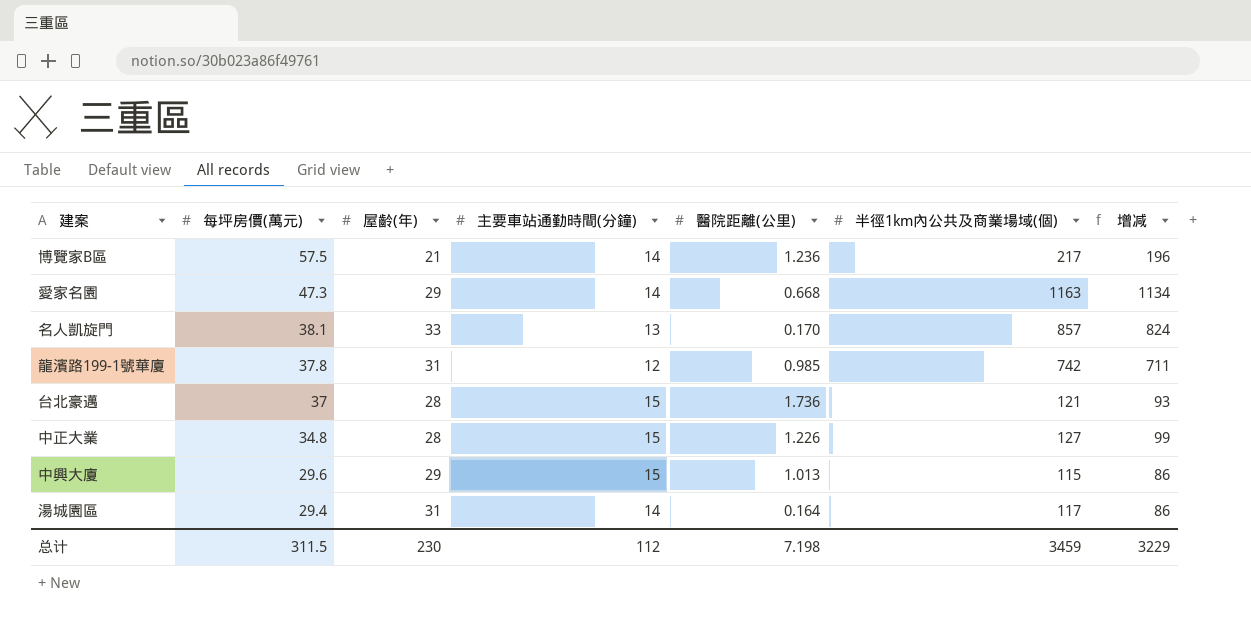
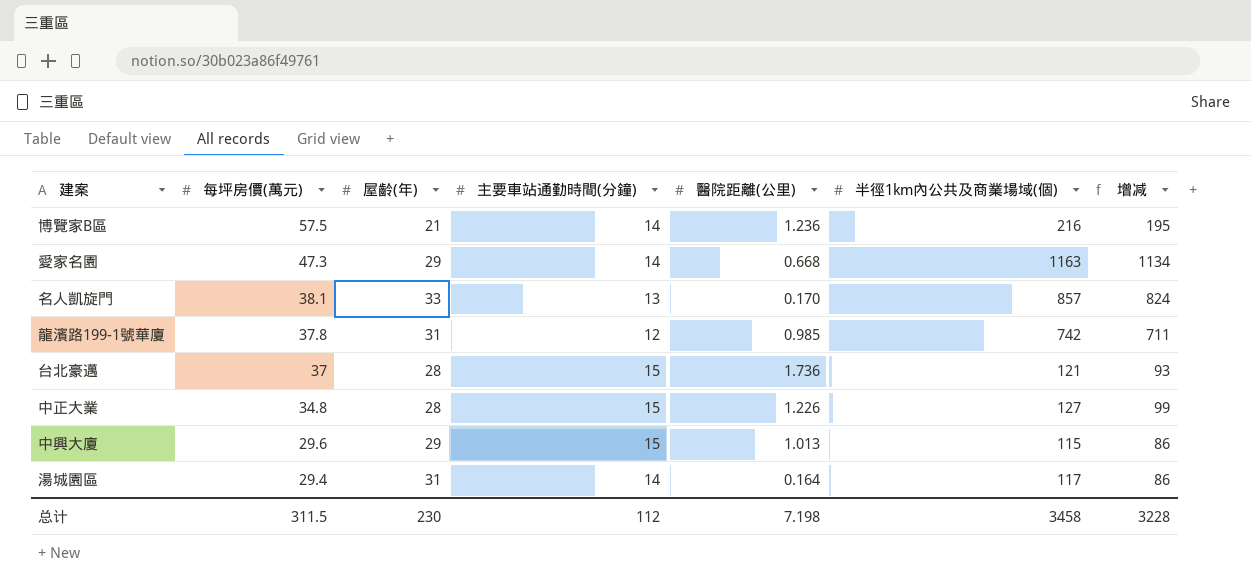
博覽家B區 | 半徑1km內公共及商業場域(個): 217 -> 216
博覽家B區 | 增减: 196 -> 195
总计 | 半徑1km內公共及商業場域(個): 3459 -> 3458
总计 | 增减: 3229 -> 3228

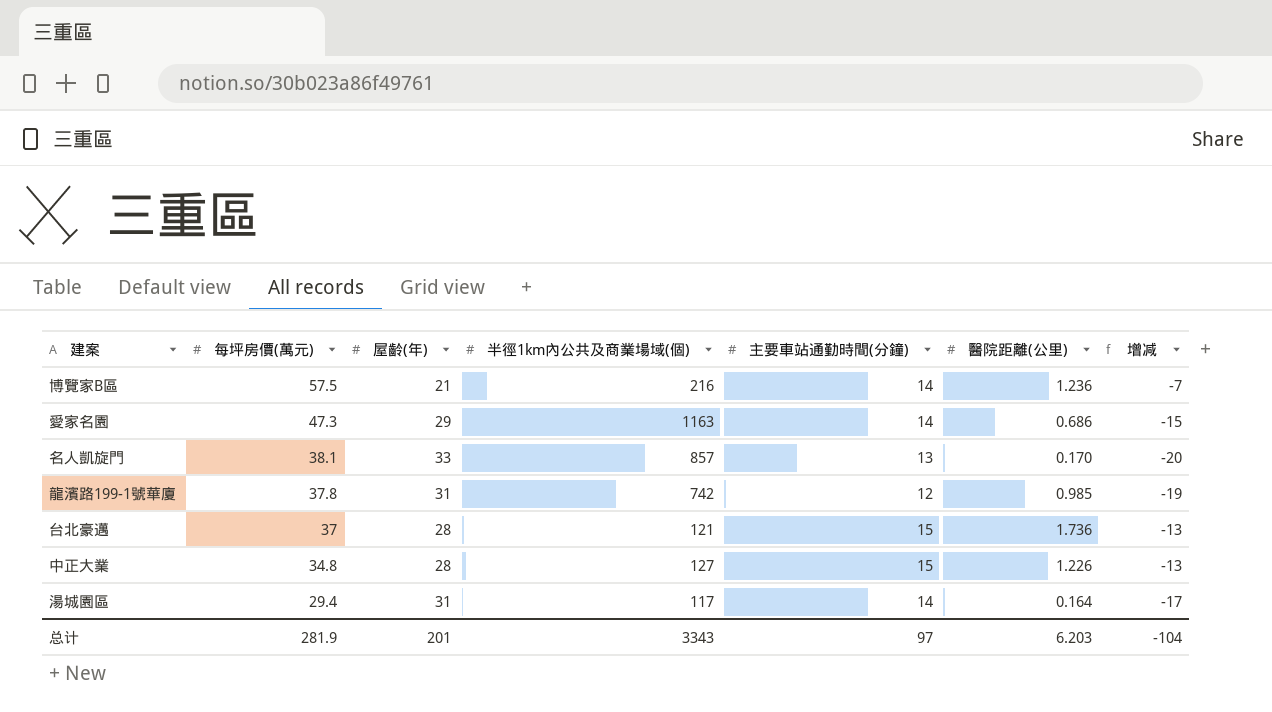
column 半徑1km內公共及商業場域(個) | position: 6 -> 4
column 增减 | formula: [半徑1km內公共及商業場域(個)] - [屋齡(年)] -> [主要車站通勤時間(分鐘)] - [屋齡(年)]
row 中興大廈: 29.6 | 29 | 15 | 1.013 | 115 | 86 -> none
愛家名園 | 醫院距離(公里): 0.668 -> 0.686
总计 | 每坪房價(萬元): 311.5 -> 281.9
总计 | 屋齡(年): 230 -> 201
总计 | 半徑1km內公共及商業場域(個): 3458 -> 3343
总计 | 主要車站通勤時間(分鐘): 112 -> 97
总计 | 醫院距離(公里): 7.198 -> 6.203
总计 | 增减: 3228 -> -104

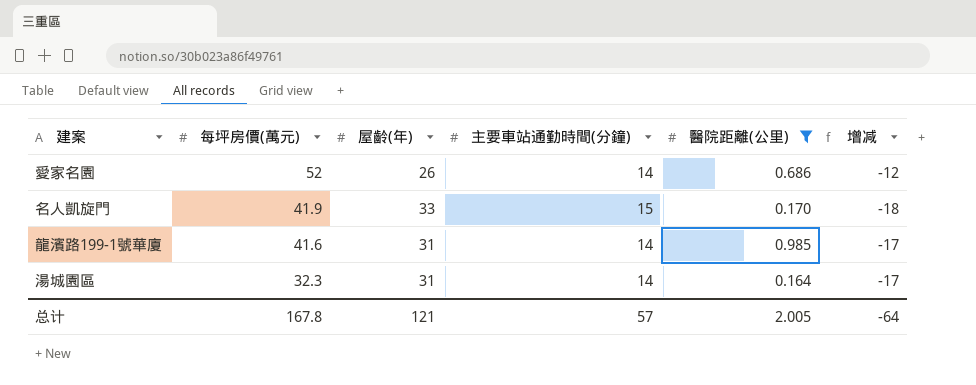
filter: none -> 醫院距離(公里) <= 0.985
column 半徑1km內公共及商業場域(個) | position: 4 -> none
愛家名園 | 每坪房價(萬元): 47.3 -> 52
愛家名園 | 屋齡(年): 29 -> 26
愛家名園 | 增减: -15 -> -12
名人凱旋門 | 每坪房價(萬元): 38.1 -> 41.9
名人凱旋門 | 主要車站通勤時間(分鐘): 13 -> 15
名人凱旋門 | 增减: -20 -> -18
龍濱路199-1號華廈 | 每坪房價(萬元): 37.8 -> 41.6
龍濱路199-1號華廈 | 主要車站通勤時間(分鐘): 12 -> 14
龍濱路199-1號華廈 | 增减: -19 -> -17
湯城園區 | 每坪房價(萬元): 29.4 -> 32.3
总计 | 每坪房價(萬元): 281.9 -> 167.8
总计 | 屋齡(年): 201 -> 121
总计 | 主要車站通勤時間(分鐘): 97 -> 57
总计 | 醫院距離(公里): 6.203 -> 2.005
总计 | 增减: -104 -> -64

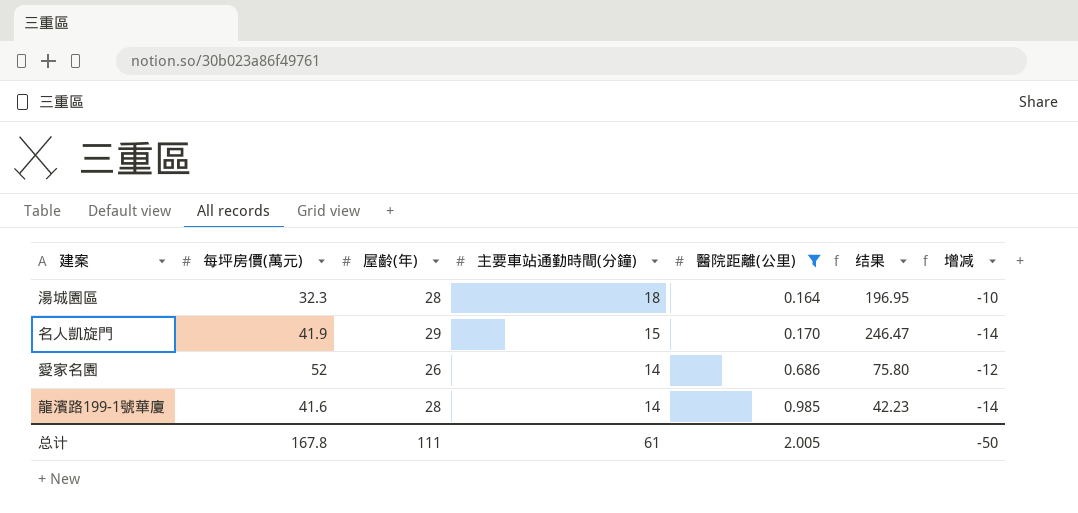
row order: 每坪房價(萬元) descending -> 主要車站通勤時間(分鐘) descending
column 结果 | formula: none -> [每坪房價(萬元)] / [醫院距離(公里)]
湯城園區 | 屋齡(年): 31 -> 28
湯城園區 | 主要車站通勤時間(分鐘): 14 -> 18
湯城園區 | 增减: -17 -> -10
名人凱旋門 | 屋齡(年): 33 -> 29
名人凱旋門 | 增减: -18 -> -14
龍濱路199-1號華廈 | 屋齡(年): 31 -> 28
龍濱路199-1號華廈 | 增减: -17 -> -14
总计 | 屋齡(年): 121 -> 111
总计 | 主要車站通勤時間(分鐘): 57 -> 61
总计 | 增减: -64 -> -50

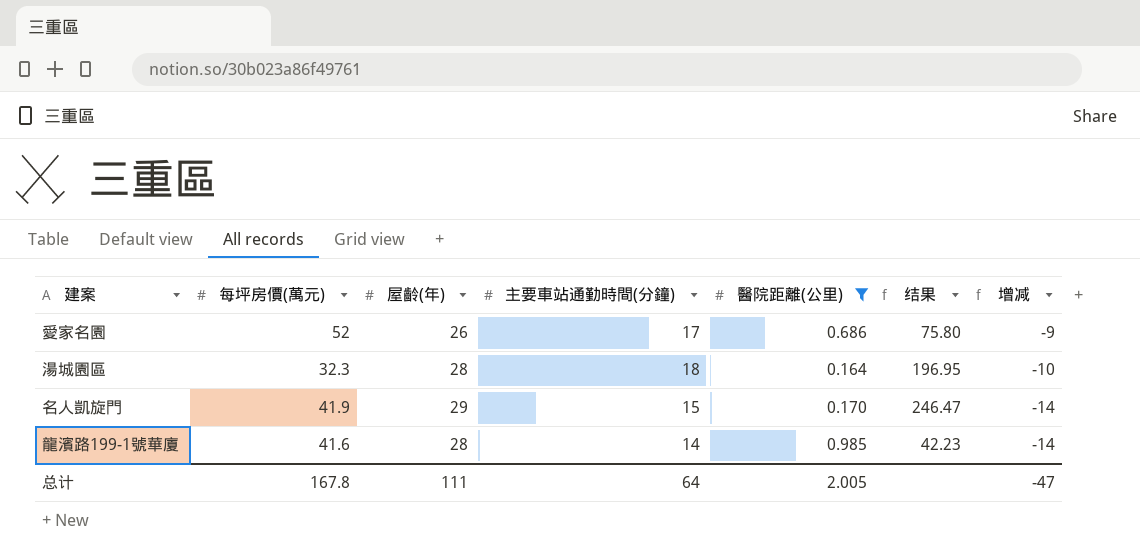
row order: 主要車站通勤時間(分鐘) descending -> 增减 descending
愛家名園 | 主要車站通勤時間(分鐘): 14 -> 17
愛家名園 | 增减: -12 -> -9
总计 | 主要車站通勤時間(分鐘): 61 -> 64
总计 | 增减: -50 -> -47

